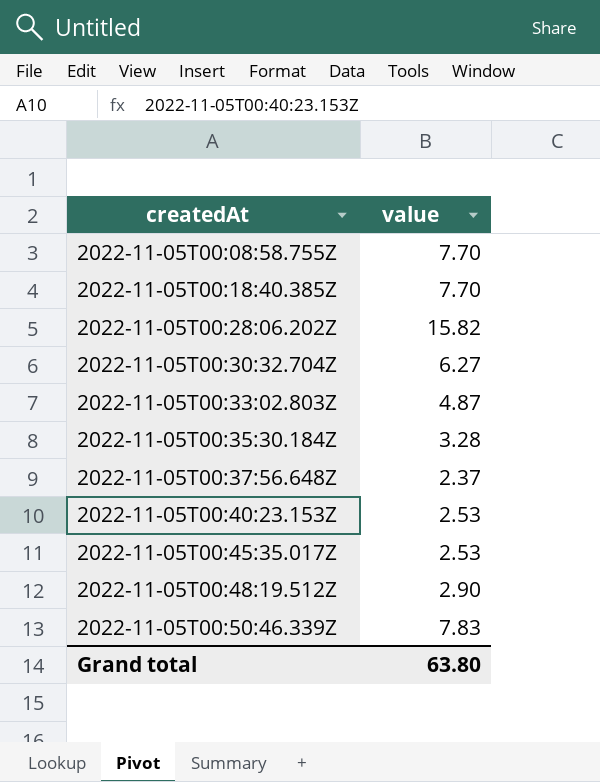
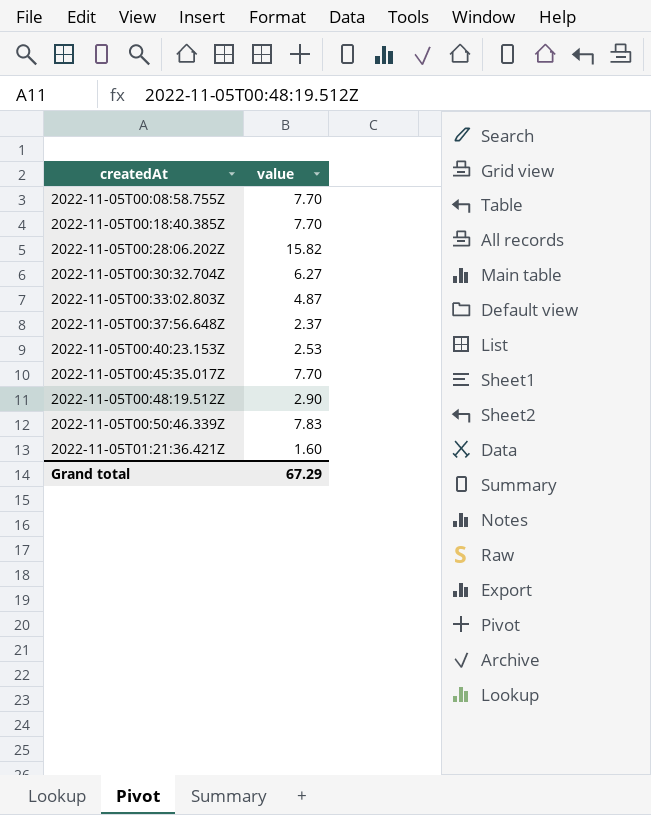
row 2022-11-05T00:35:30.184Z: 3.28 -> none
2022-11-05T00:45:35.017Z | value: 2.53 -> 7.70
row 2022-11-05T01:21:36.421Z: none -> 1.60
Grand total | value: 63.80 -> 67.29

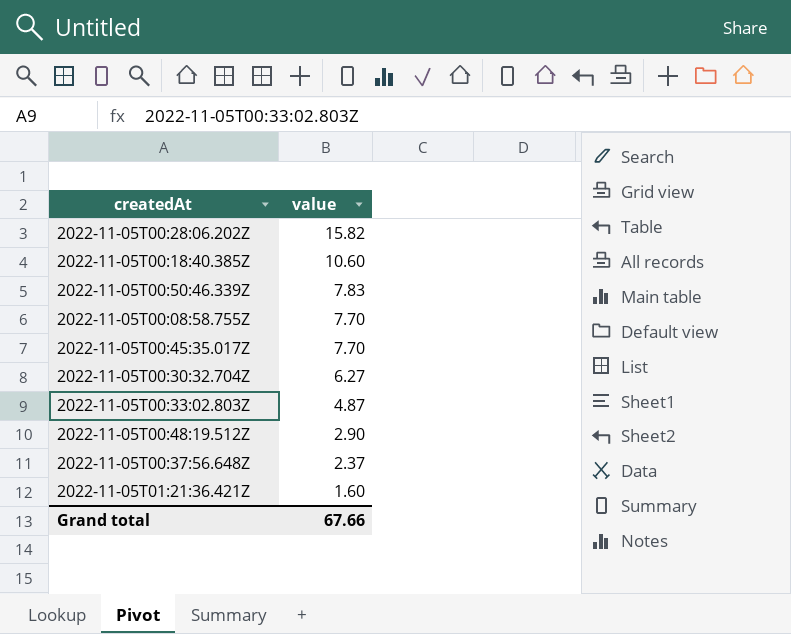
row order: createdAt ascending -> value descending
row 2022-11-05T00:40:23.153Z: 2.53 -> none
2022-11-05T00:18:40.385Z | value: 7.70 -> 10.60
Grand total | value: 67.29 -> 67.66

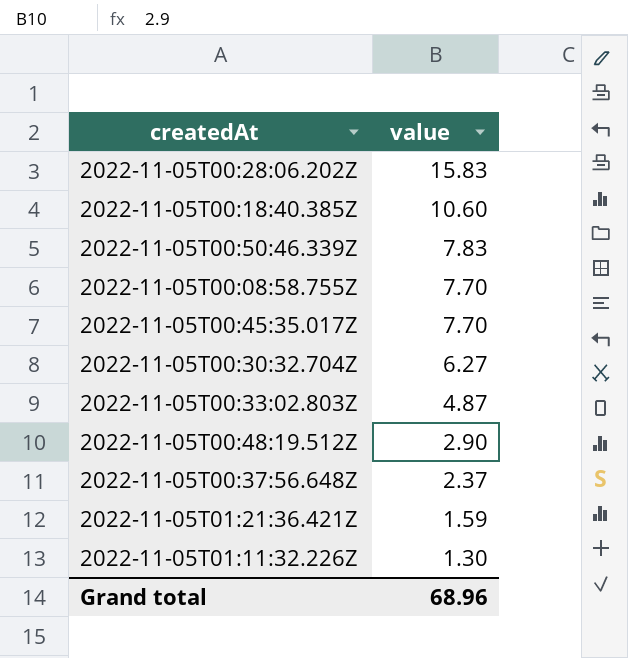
2022-11-05T00:28:06.202Z | value: 15.82 -> 15.83
2022-11-05T01:21:36.421Z | value: 1.60 -> 1.59
row 2022-11-05T01:11:32.226Z: none -> 1.30
Grand total | value: 67.66 -> 68.96

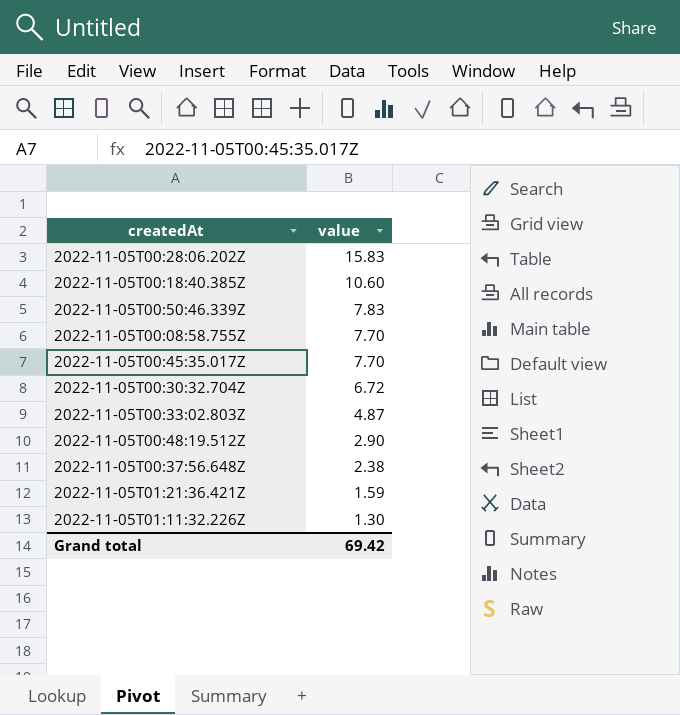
2022-11-05T00:30:32.704Z | value: 6.27 -> 6.72
2022-11-05T00:37:56.648Z | value: 2.37 -> 2.38
Grand total | value: 68.96 -> 69.42

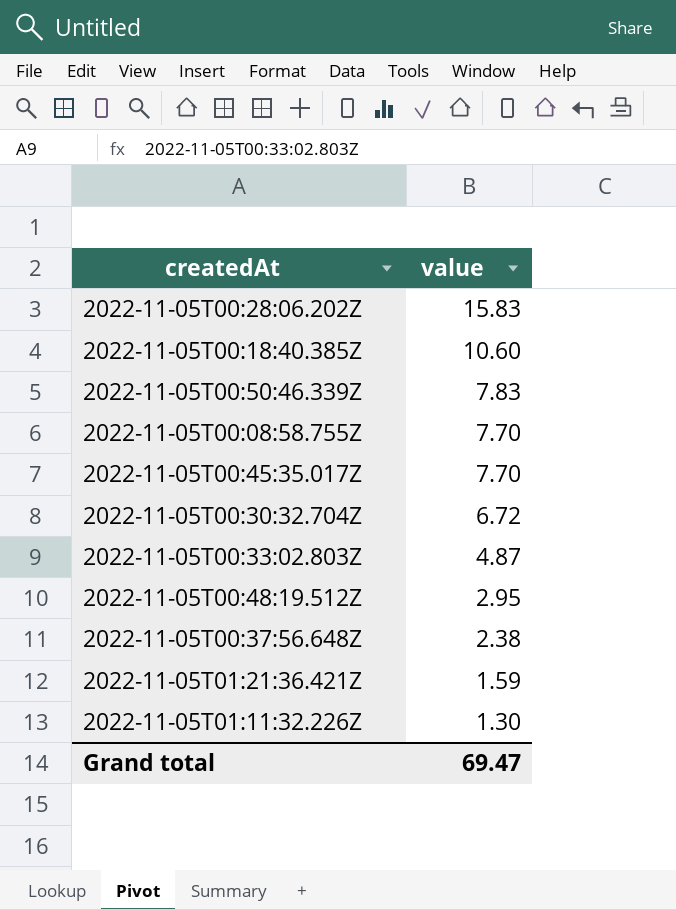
2022-11-05T00:48:19.512Z | value: 2.90 -> 2.95
Grand total | value: 69.42 -> 69.47

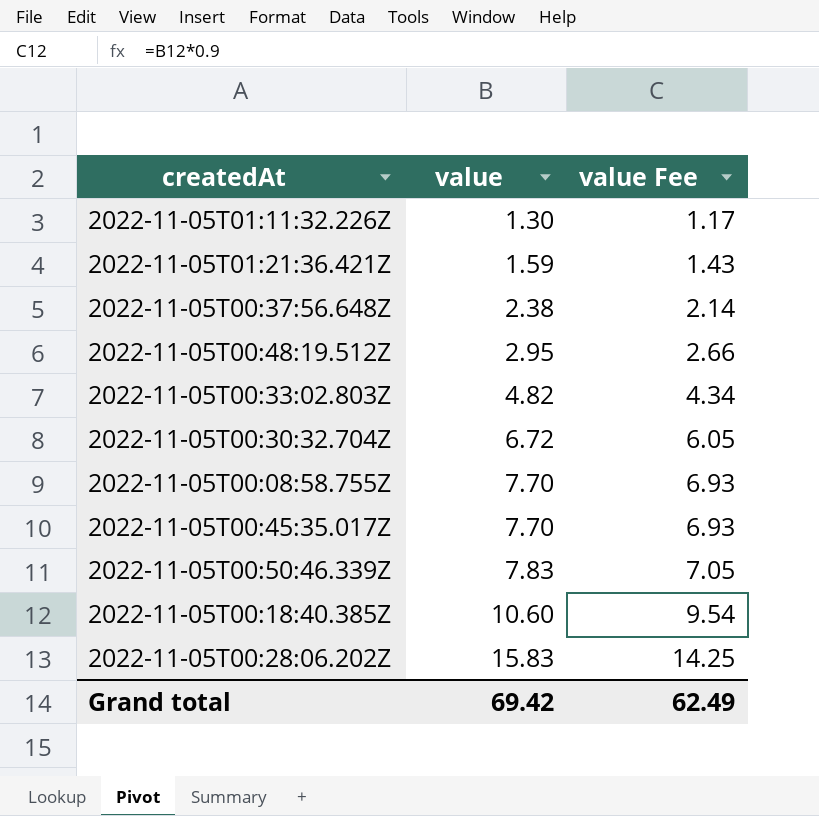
row order: value descending -> value ascending
column value Fee | formula: none -> [value] * 0.9
2022-11-05T00:33:02.803Z | value: 4.87 -> 4.82
Grand total | value: 69.47 -> 69.42

